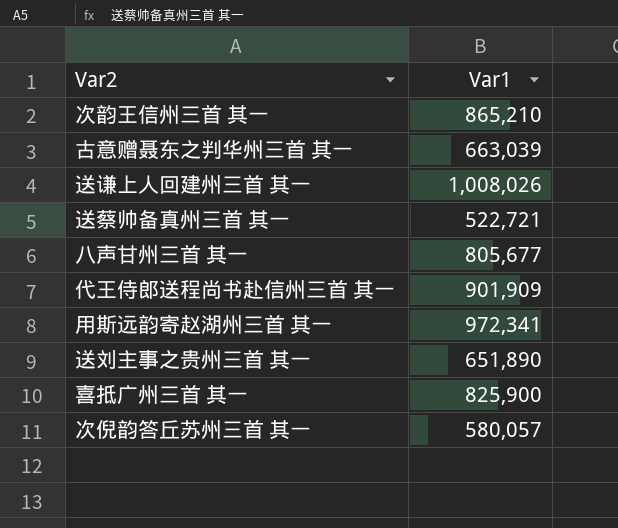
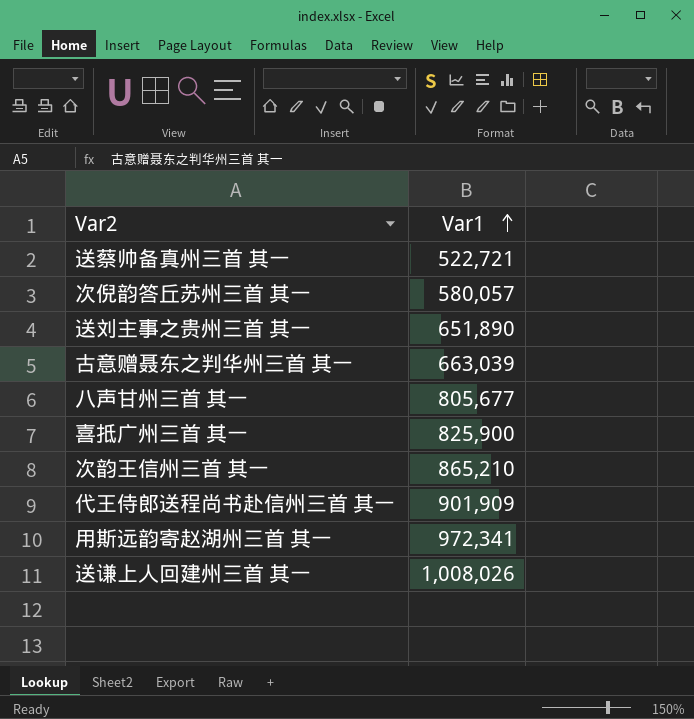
row order: none -> Var1 ascending

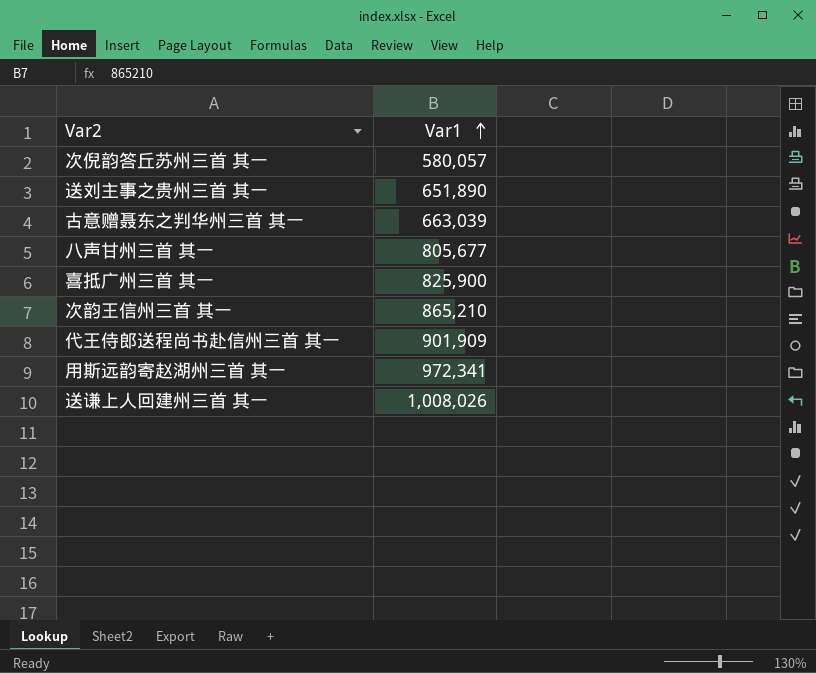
row 送蔡帅备真州三首 其一: 522,721 -> none

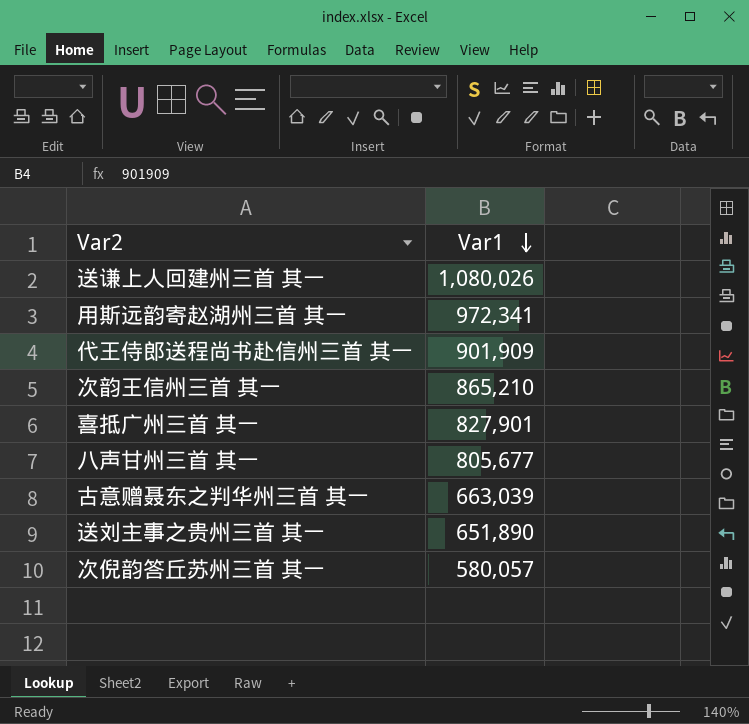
row order: Var1 ascending -> Var1 descending
送谦上人回建州三首 其一 | Var1: 1,008,026 -> 1,080,026
喜抵广州三首 其一 | Var1: 825,900 -> 827,901

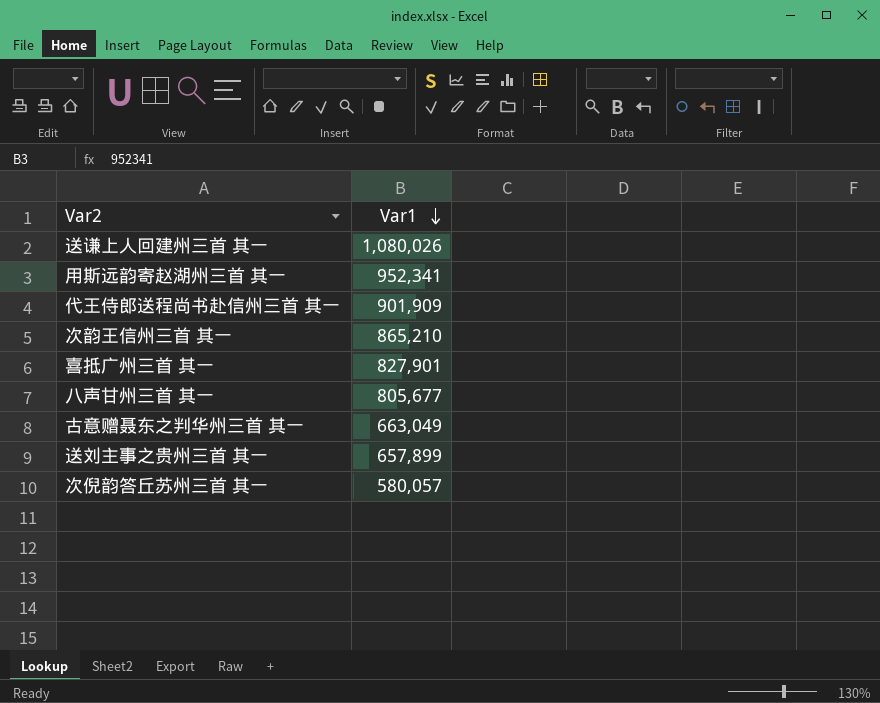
用斯远韵寄赵湖州三首 其一 | Var1: 972,341 -> 952,341
古意赠聂东之判华州三首 其一 | Var1: 663,039 -> 663,049
送刘主事之贵州三首 其一 | Var1: 651,890 -> 657,899

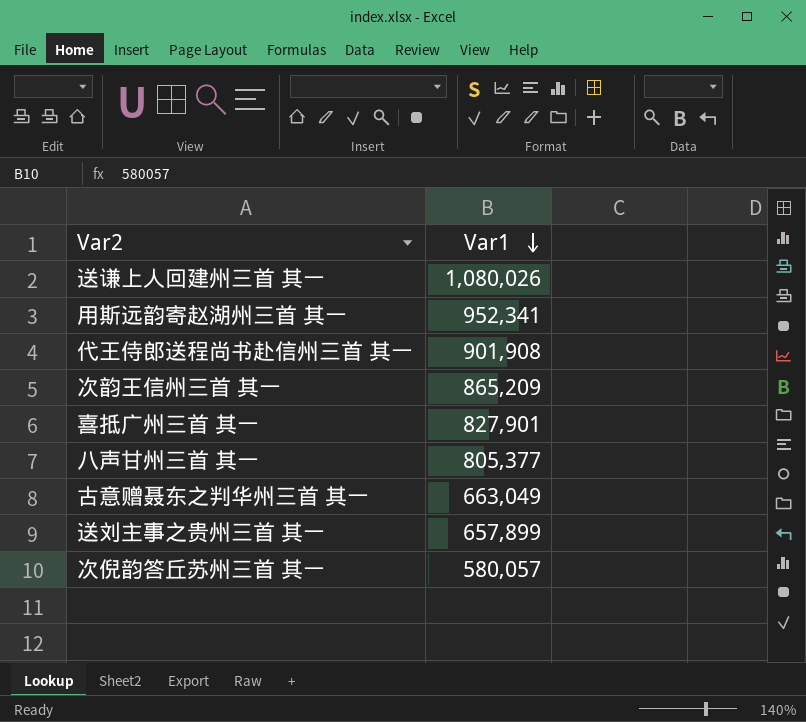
代王侍郎送程尚书赴信州三首 其一 | Var1: 901,909 -> 901,908
次韵王信州三首 其一 | Var1: 865,210 -> 865,209
八声甘州三首 其一 | Var1: 805,677 -> 805,377

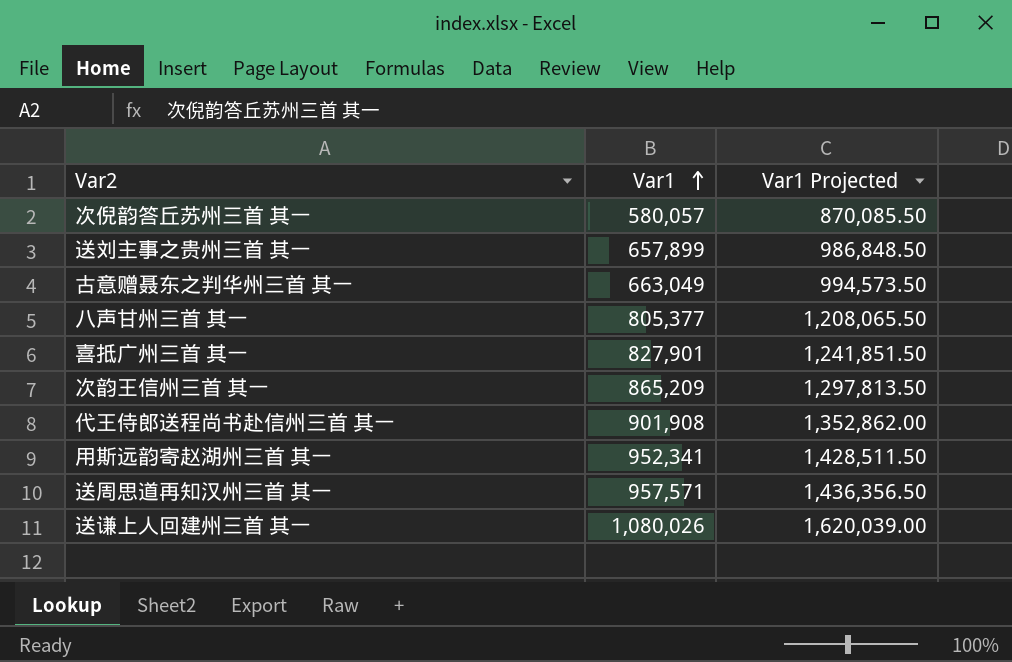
row order: Var1 descending -> Var1 ascending
column Var1 Projected | formula: none -> [Var1] * 1.5
row 送周思道再知汉州三首 其一: none -> 957,571 | 1,436,356.50

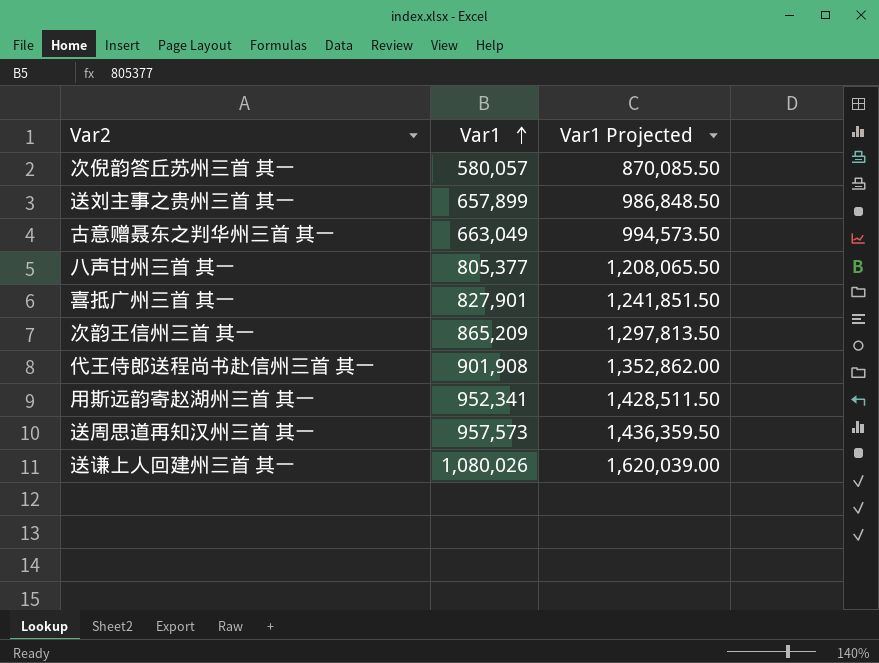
送周思道再知汉州三首 其一 | Var1: 957,571 -> 957,573
送周思道再知汉州三首 其一 | Var1 Projected: 1,436,356.50 -> 1,436,359.50

